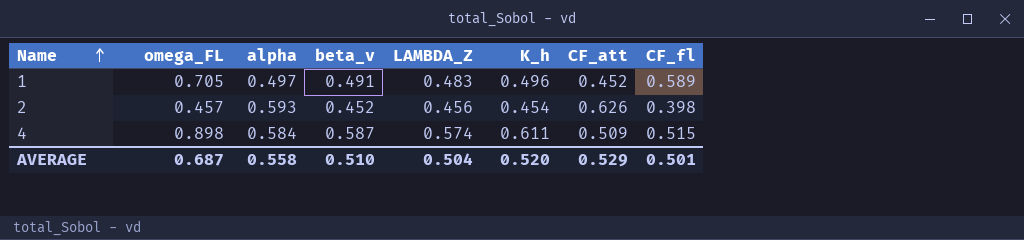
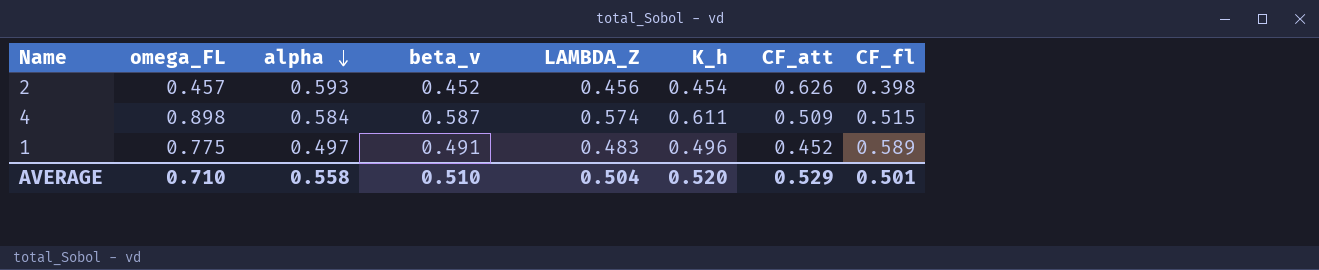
row order: Name ascending -> alpha descending
1 | omega_FL: 0.705 -> 0.775
AVERAGE | omega_FL: 0.687 -> 0.710

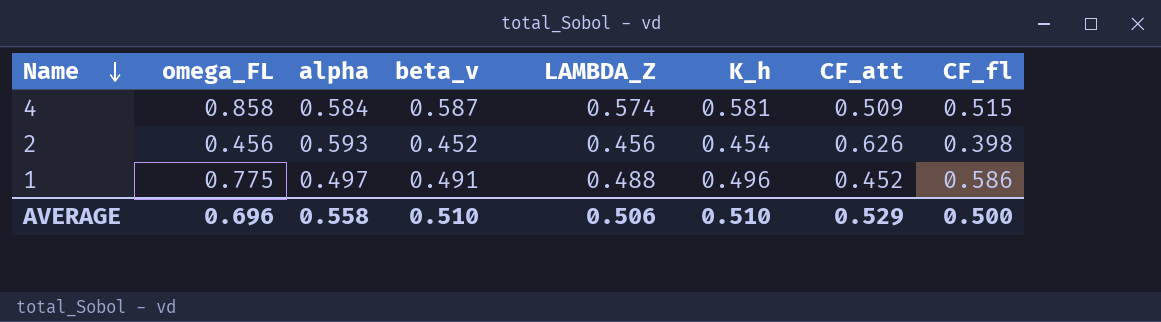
row order: alpha descending -> Name descending
4 | omega_FL: 0.898 -> 0.858
4 | K_h: 0.611 -> 0.581
2 | omega_FL: 0.457 -> 0.456
1 | LAMBDA_Z: 0.483 -> 0.488
1 | CF_fl: 0.589 -> 0.586
AVERAGE | omega_FL: 0.710 -> 0.696
AVERAGE | LAMBDA_Z: 0.504 -> 0.506
AVERAGE | K_h: 0.520 -> 0.510
AVERAGE | CF_fl: 0.501 -> 0.500

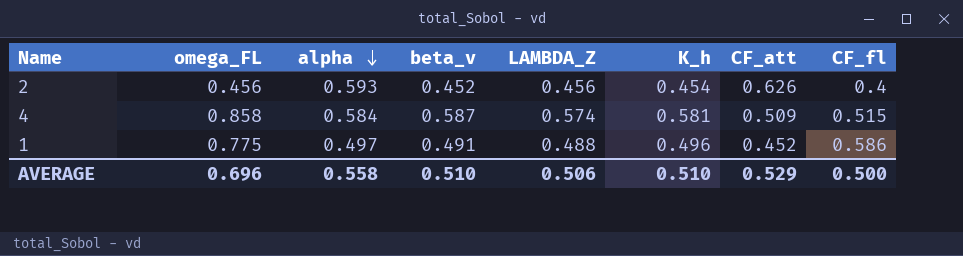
row order: Name descending -> alpha descending
2 | CF_fl: 0.398 -> 0.4

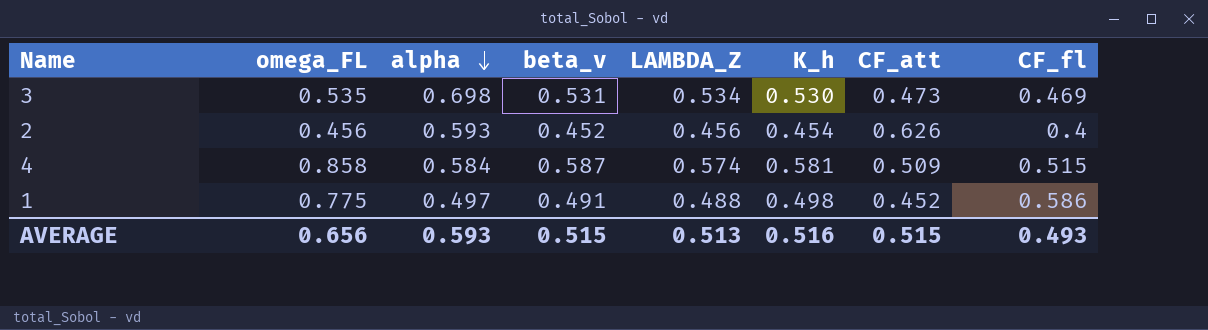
row 3: none -> 0.535 | 0.698 | 0.531 | 0.534 | 0.530 | 0.473 | 0.469
1 | K_h: 0.496 -> 0.498
AVERAGE | omega_FL: 0.696 -> 0.656
AVERAGE | alpha: 0.558 -> 0.593
AVERAGE | beta_v: 0.510 -> 0.515
AVERAGE | LAMBDA_Z: 0.506 -> 0.513
AVERAGE | K_h: 0.510 -> 0.516
AVERAGE | CF_att: 0.529 -> 0.515
AVERAGE | CF_fl: 0.500 -> 0.493

